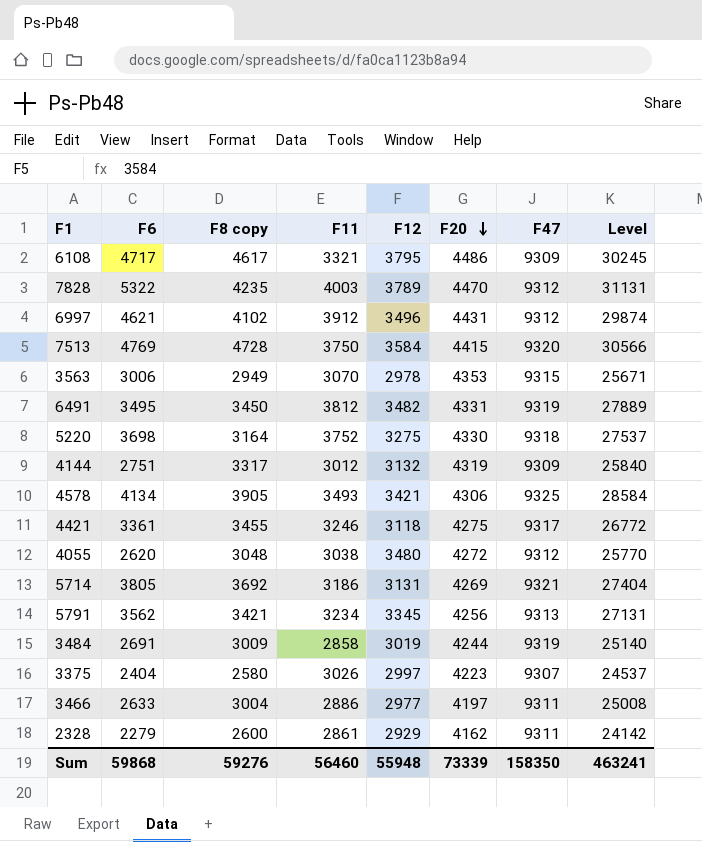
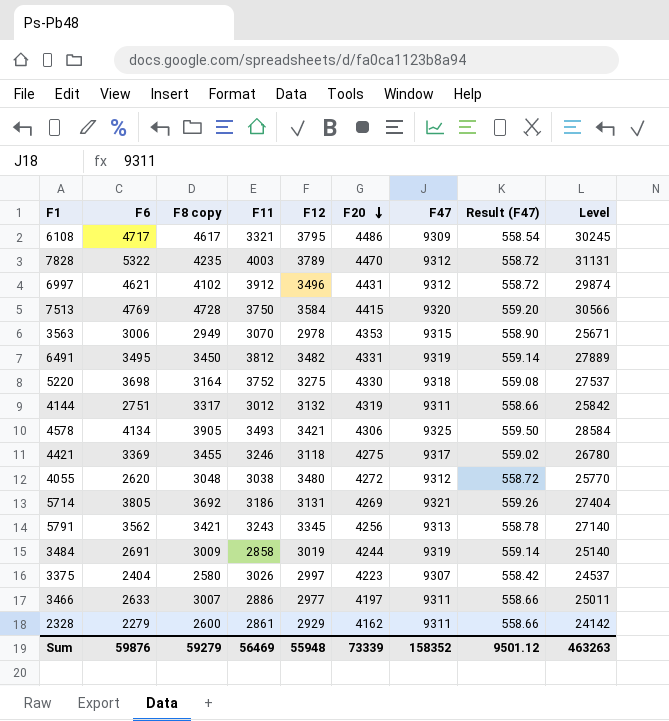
column Result (F47) | formula: none -> [F47] * 0.06
4144 | F47: 9309 -> 9311
4144 | Level: 25840 -> 25842
4421 | F6: 3361 -> 3369
4421 | Level: 26772 -> 26780
5791 | F11: 3234 -> 3243
5791 | Level: 27131 -> 27140
3466 | F8 copy: 3004 -> 3007
3466 | Level: 25008 -> 25011
Sum | F6: 59868 -> 59876
Sum | F8 copy: 59276 -> 59279
Sum | F11: 56460 -> 56469
Sum | F47: 158350 -> 158352
Sum | Level: 463241 -> 463263

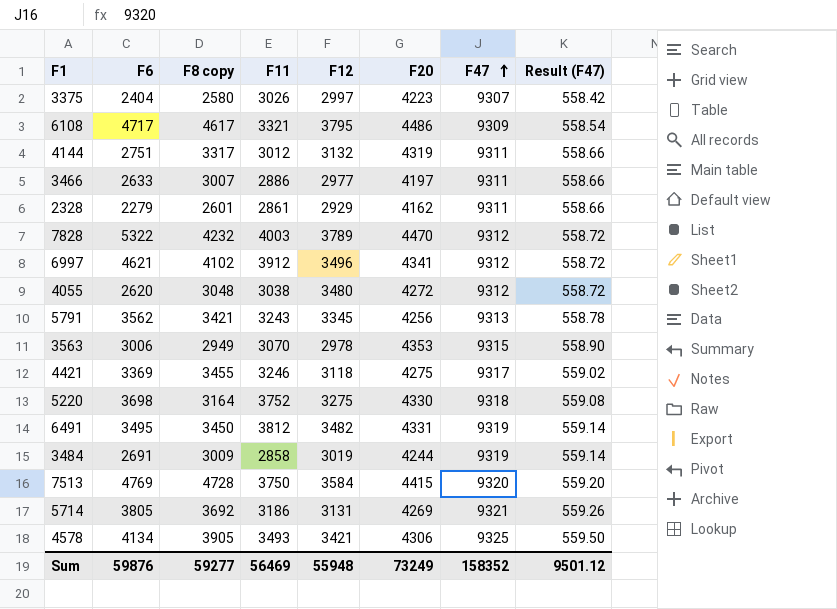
row order: F20 descending -> F47 ascending
column Level | formula: [F6] + [F8 copy] + [F11] + [F12] + [F20] + [F47] -> none
2328 | F8 copy: 2600 -> 2601
7828 | F8 copy: 4235 -> 4232
6997 | F20: 4431 -> 4341
Sum | F8 copy: 59279 -> 59277
Sum | F20: 73339 -> 73249

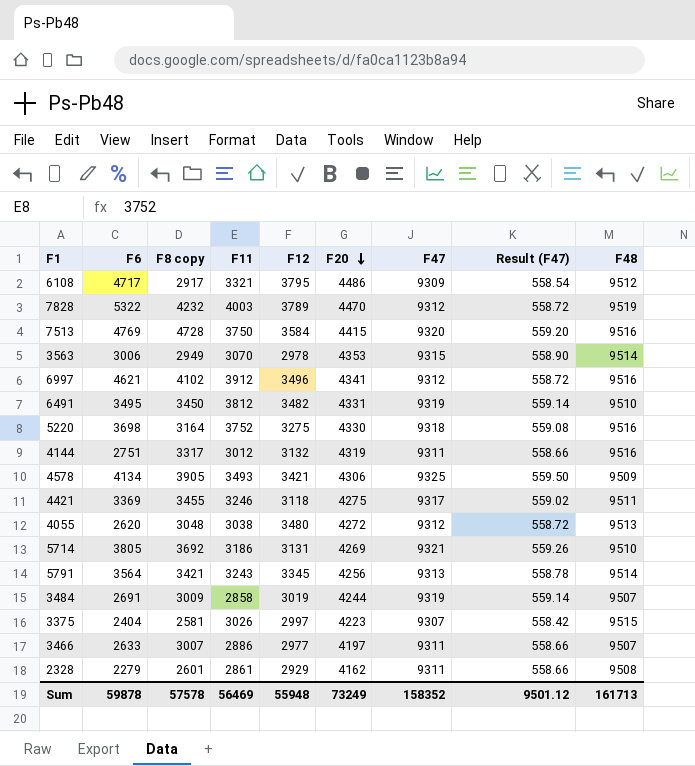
row order: F47 ascending -> F20 descending
column F48 | position: none -> 9
6108 | F8 copy: 4617 -> 2917
5791 | F6: 3562 -> 3564
3375 | F8 copy: 2580 -> 2581
Sum | F6: 59876 -> 59878
Sum | F8 copy: 59277 -> 57578

